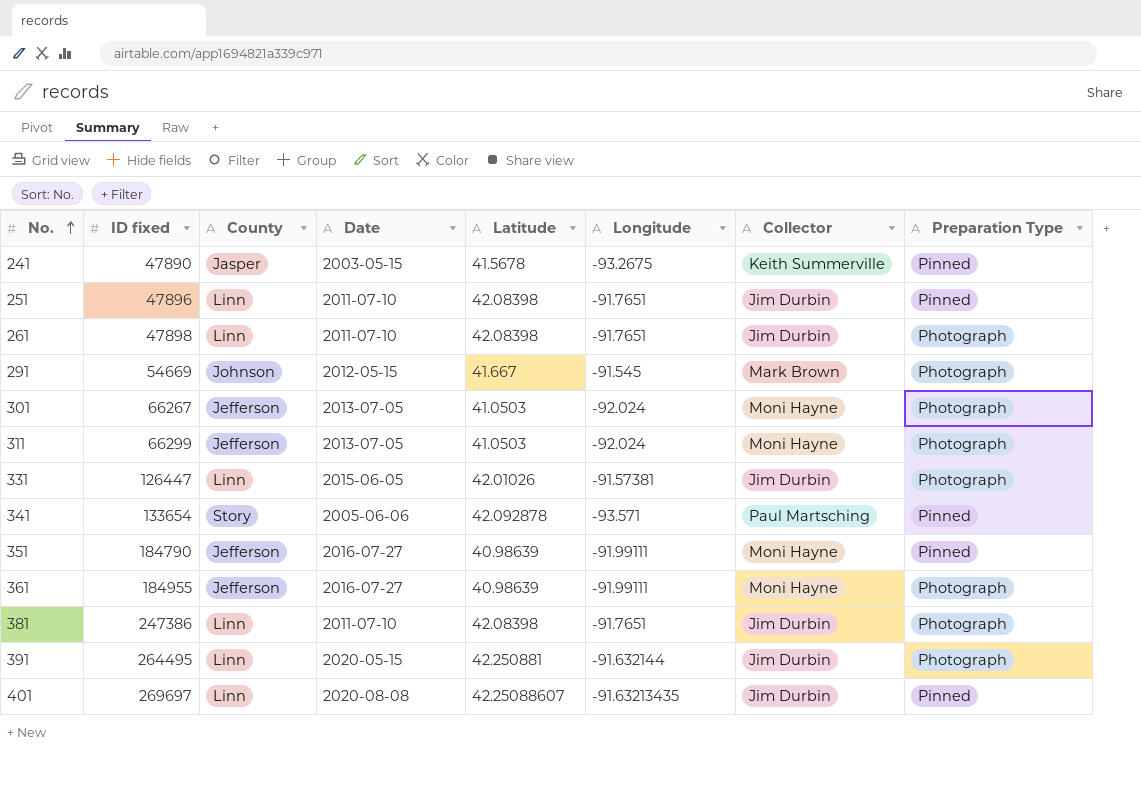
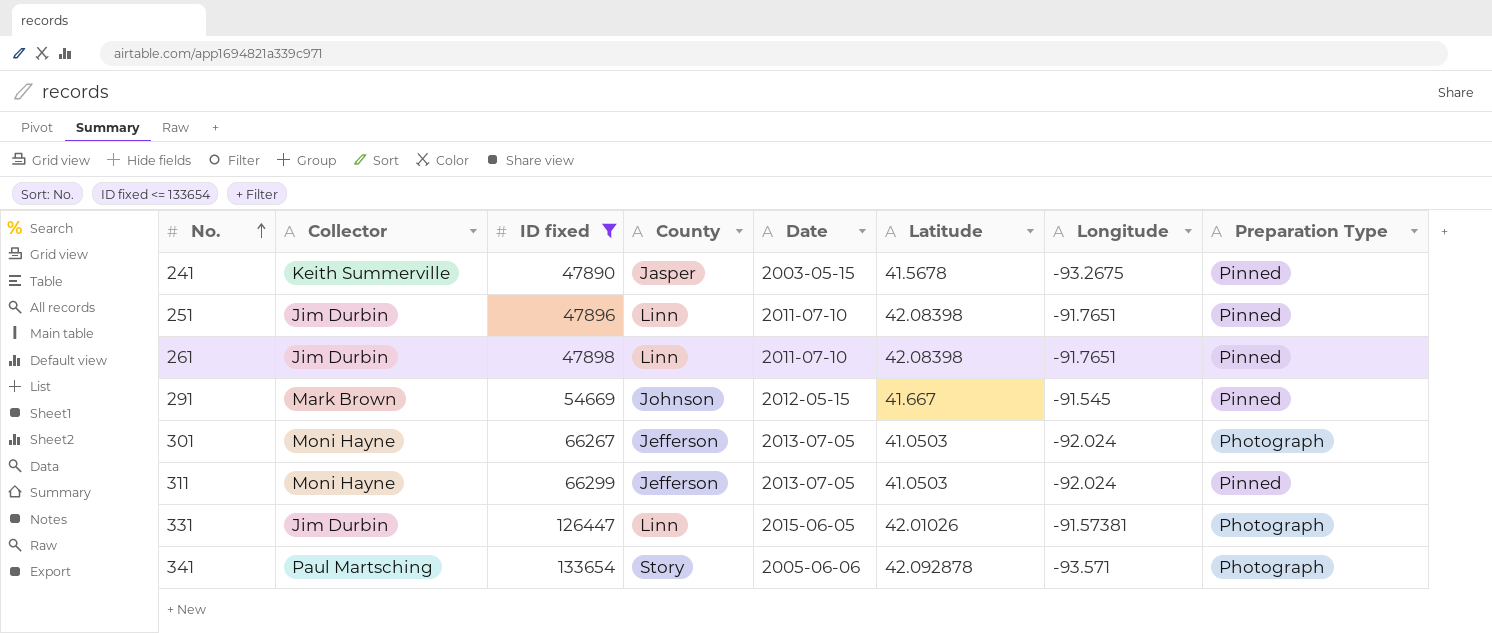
filter: none -> ID fixed <= 133654
column Collector | position: 7 -> 2
261 | Preparation Type: Photograph -> Pinned
291 | Preparation Type: Photograph -> Pinned
311 | Preparation Type: Photograph -> Pinned
341 | Preparation Type: Pinned -> Photograph

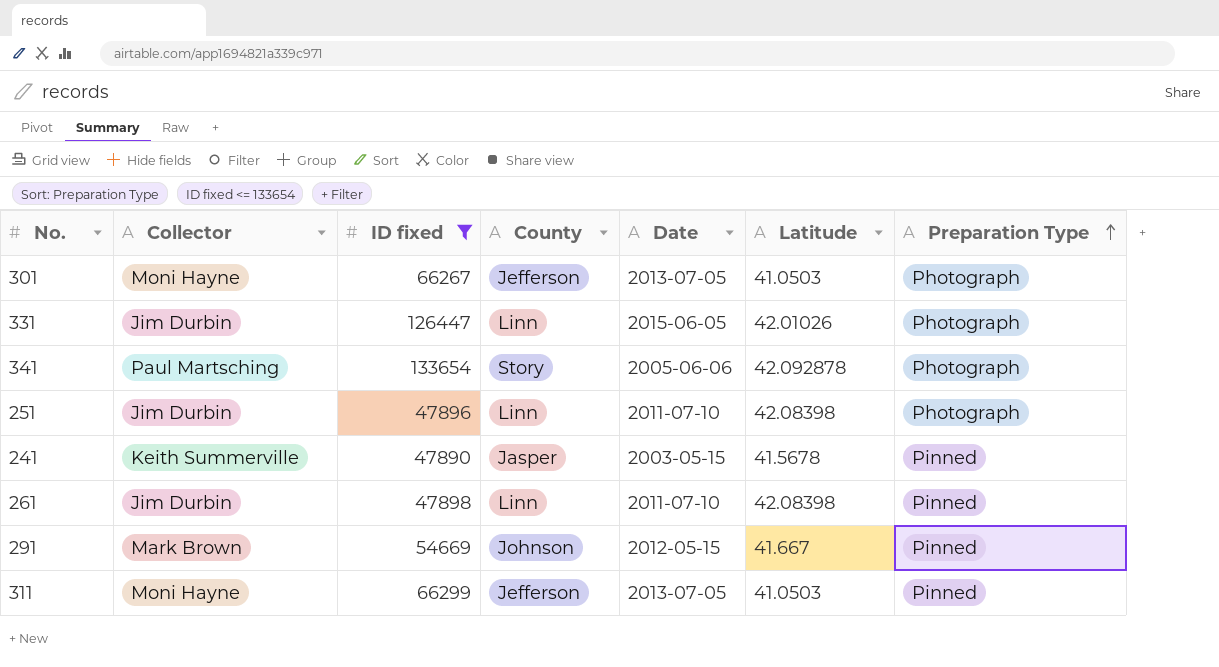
row order: No. ascending -> Preparation Type ascending
column Longitude | position: 7 -> none
251 | Preparation Type: Pinned -> Photograph

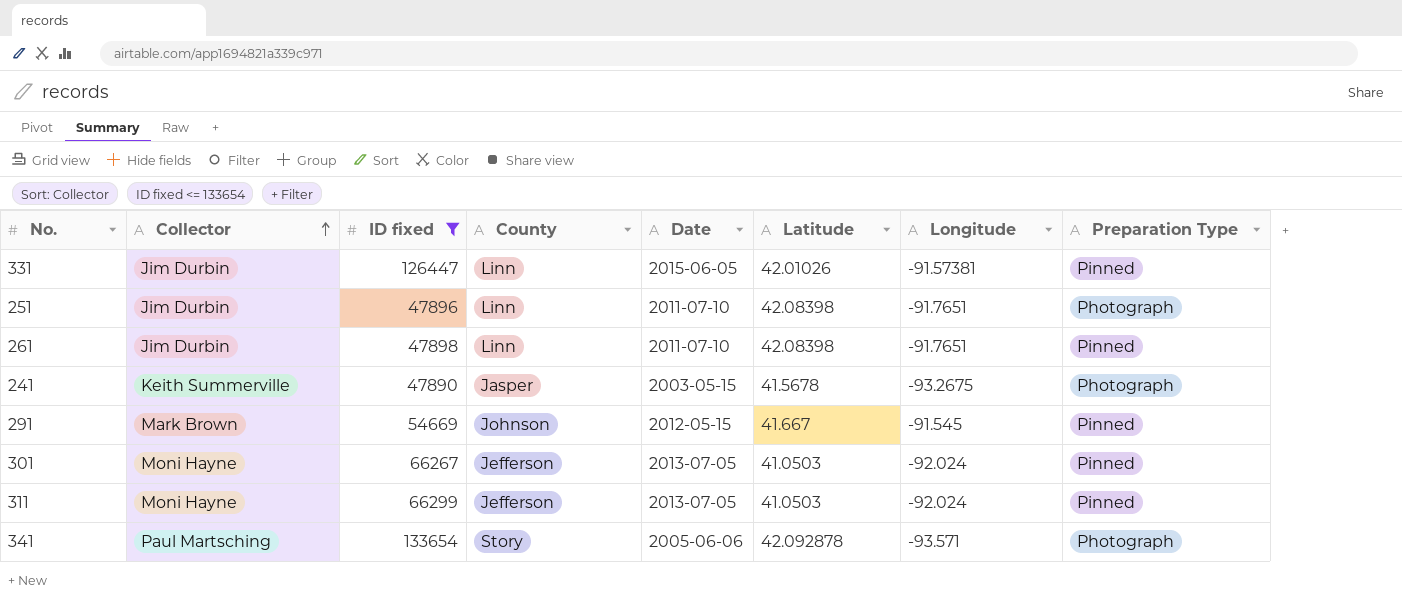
row order: Preparation Type ascending -> Collector ascending
column Longitude | position: none -> 7
331 | Preparation Type: Photograph -> Pinned
241 | Preparation Type: Pinned -> Photograph
301 | Preparation Type: Photograph -> Pinned

